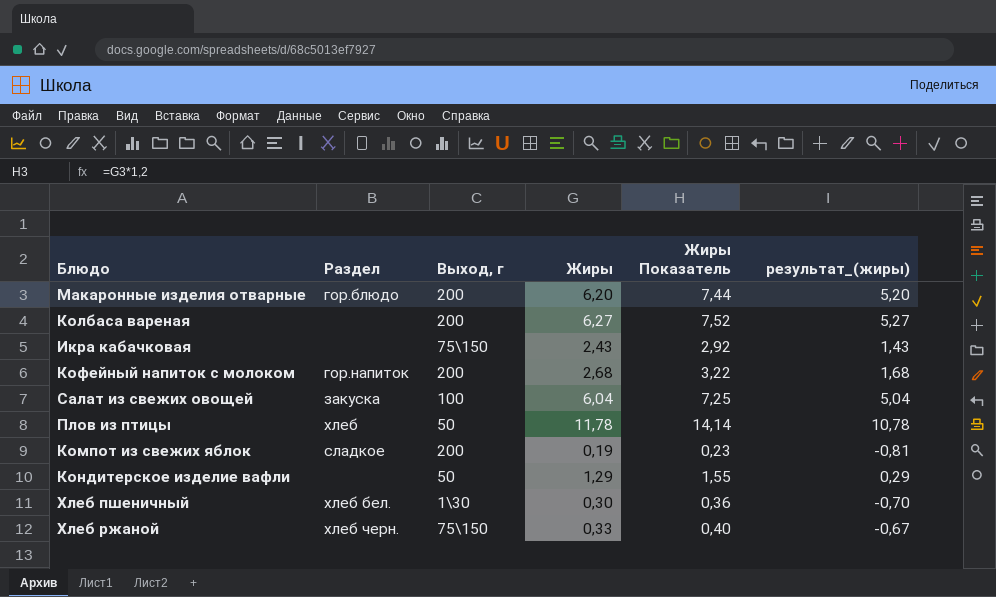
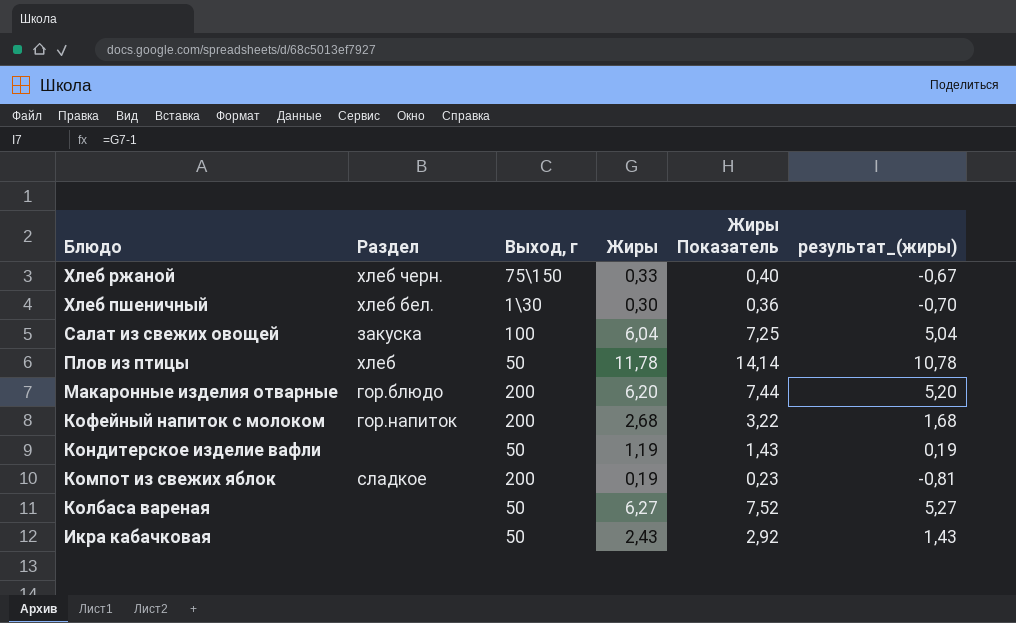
row order: none -> Блюдо descending
Кондитерское изделие вафли | Жиры: 1,29 -> 1,19
Кондитерское изделие вафли | Жиры Показатель: 1,55 -> 1,43
Кондитерское изделие вафли | результат_(жиры): 0,29 -> 0,19
Колбаса вареная | Выход, г: 200 -> 50
Икра кабачковая | Выход, г: 75\150 -> 50

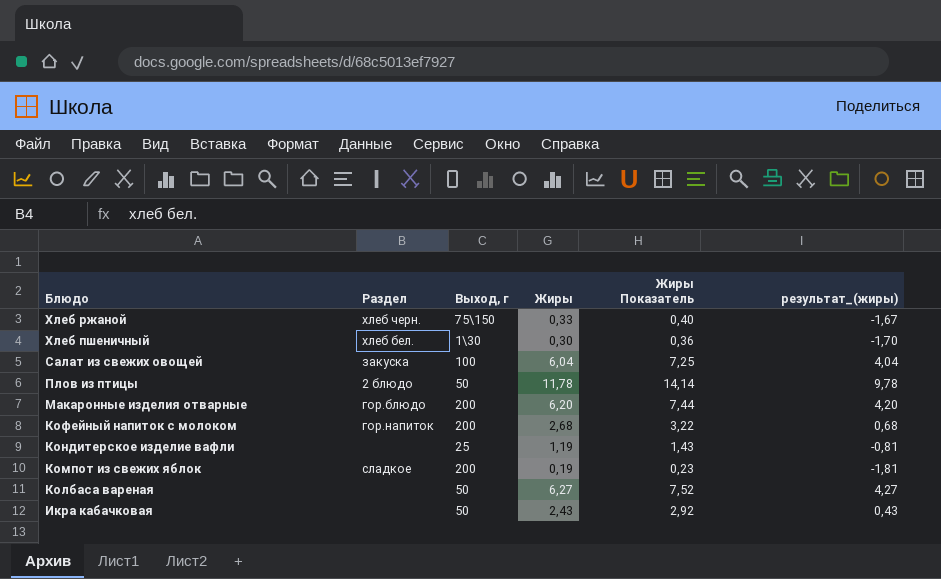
column результат_(жиры) | formula: [Жиры] - 1 -> [Жиры] - 2
Плов из птицы | Раздел: хлеб -> 2 блюдо
Кондитерское изделие вафли | Выход, г: 50 -> 25

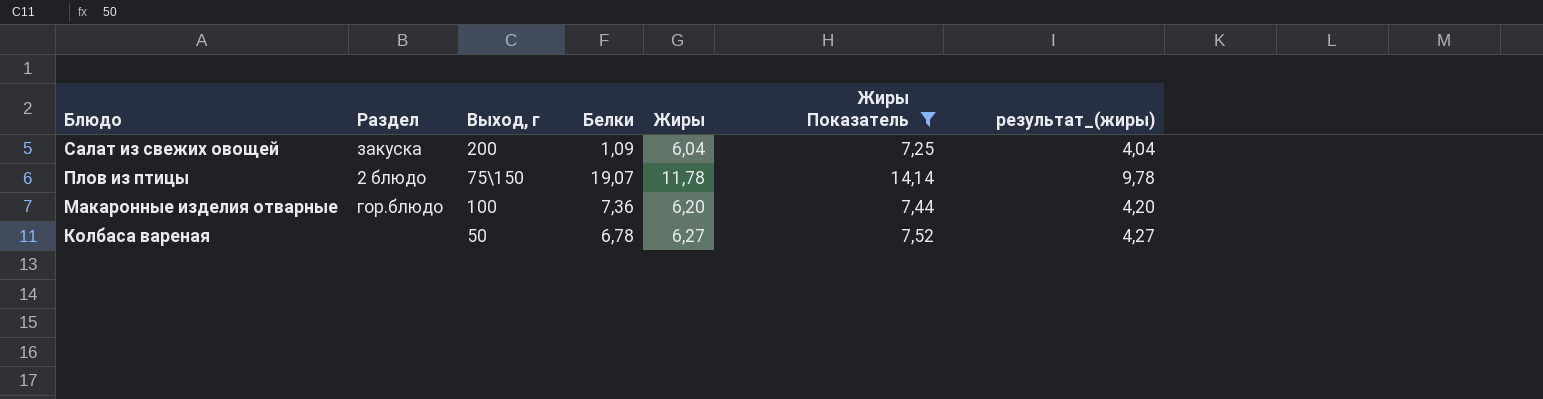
filter: none -> Жиры Показатель >= 7,25
column Белки | position: none -> 4
Салат из свежих овощей | Выход, г: 100 -> 200
Плов из птицы | Выход, г: 50 -> 75\150
Макаронные изделия отварные | Выход, г: 200 -> 100

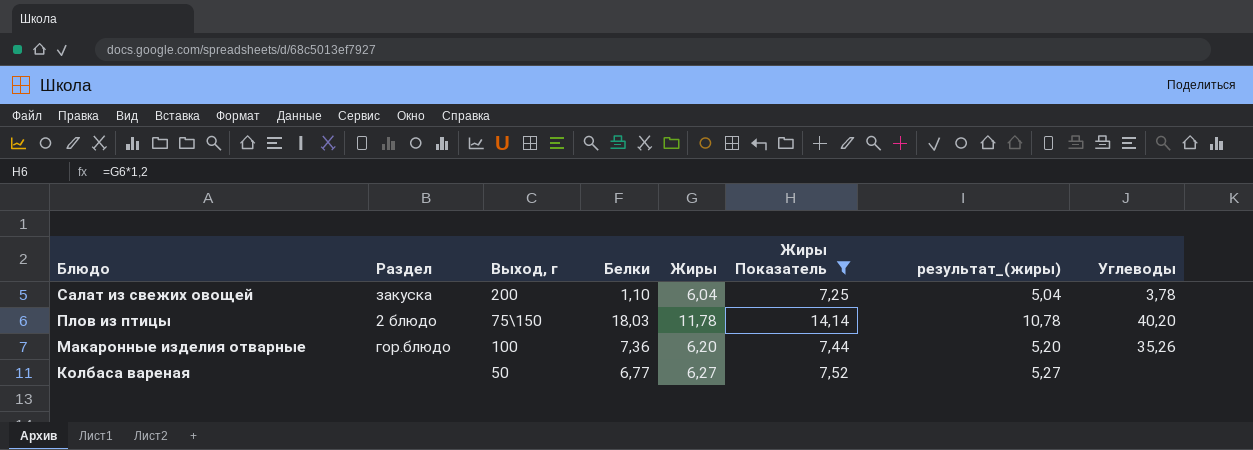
column результат_(жиры) | formula: [Жиры] - 2 -> [Жиры] - 1
column Углеводы | position: none -> 8
Салат из свежих овощей | Белки: 1,09 -> 1,10
Плов из птицы | Белки: 19,07 -> 18,03
Колбаса вареная | Белки: 6,78 -> 6,77

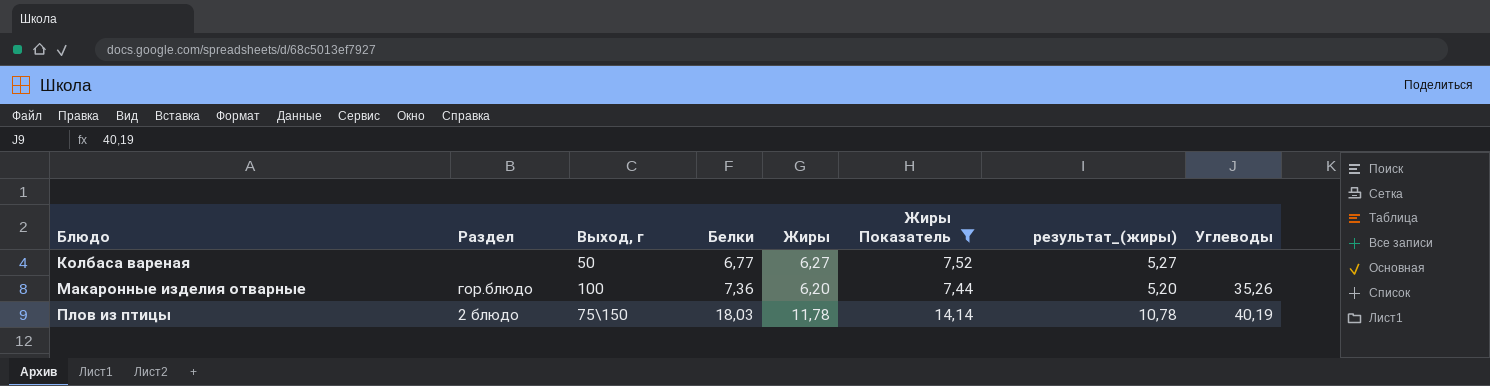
row order: Блюдо descending -> Блюдо ascending
row Салат из свежих овощей: закуска | 200 | 1,10 | 6,04 | 7,25 | 5,04 | 3,78 -> none
Плов из птицы | Углеводы: 40,20 -> 40,19

